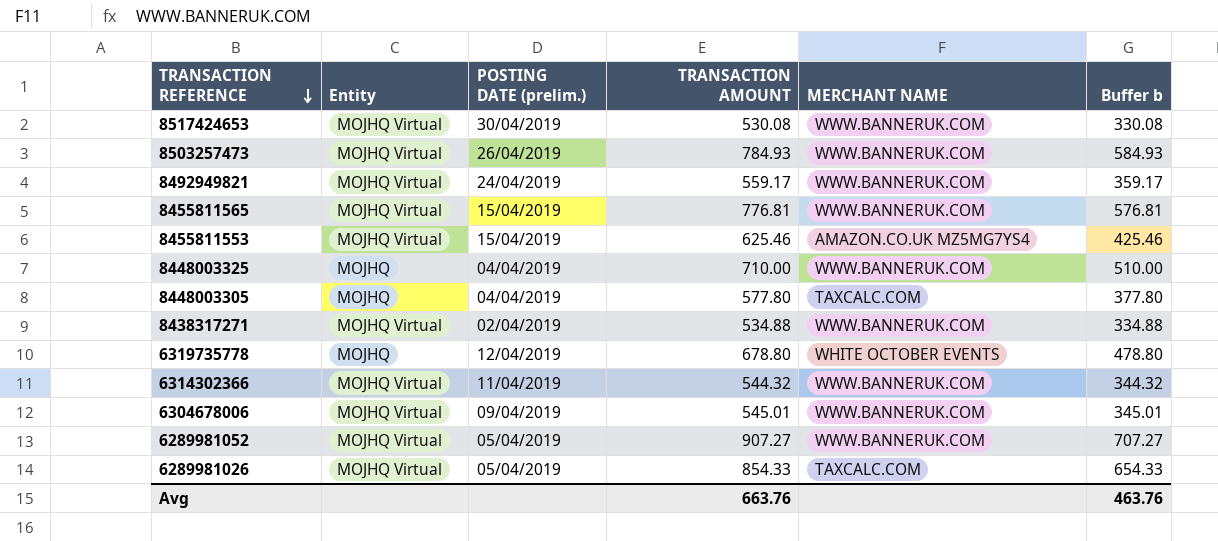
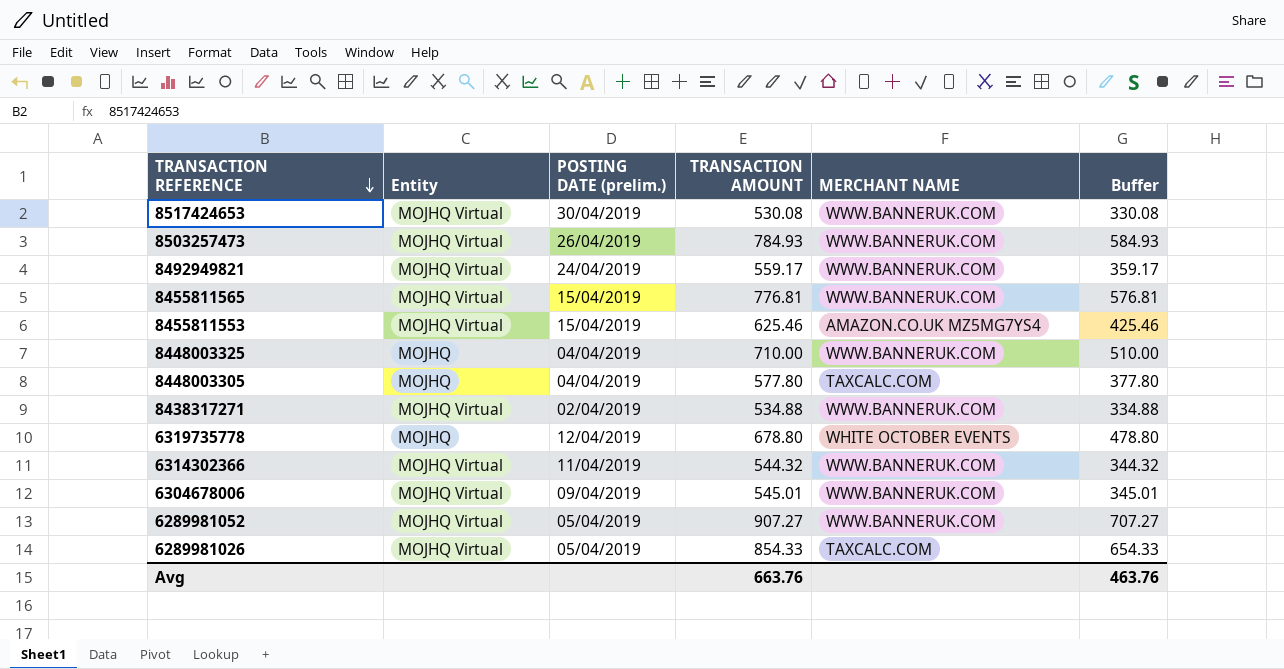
column name: Buffer b -> Buffer

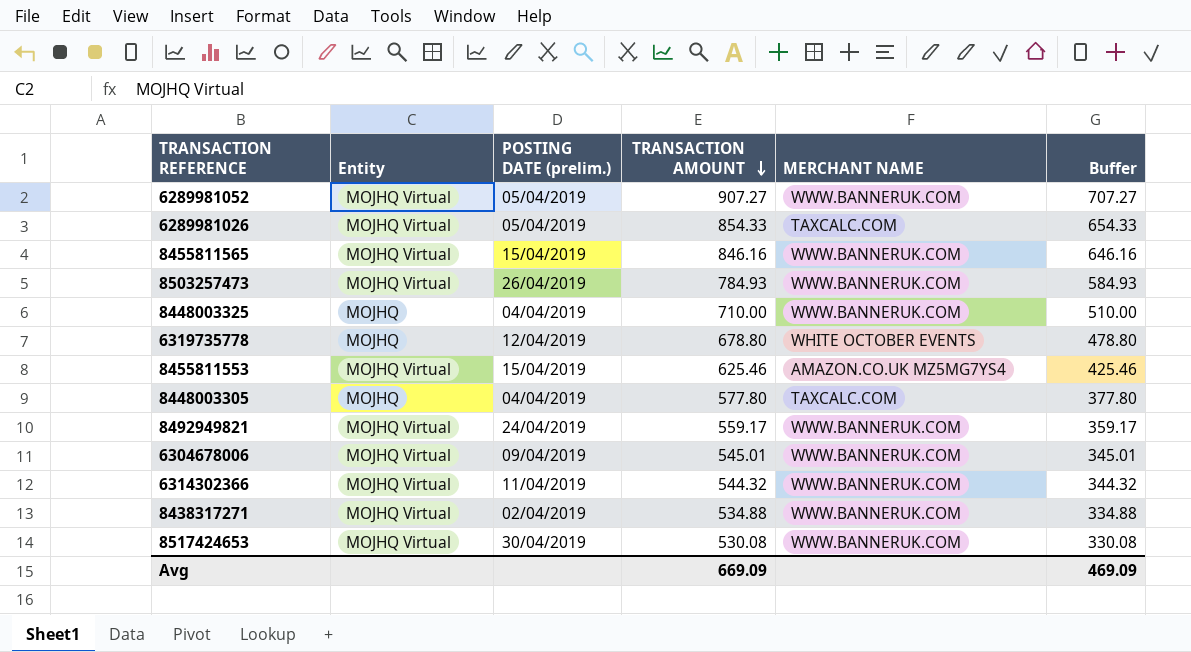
row order: TRANSACTION REFERENCE descending -> TRANSACTION AMOUNT descending
8455811565 | TRANSACTION AMOUNT: 776.81 -> 846.16
8455811565 | Buffer: 576.81 -> 646.16
Avg | TRANSACTION AMOUNT: 663.76 -> 669.09
Avg | Buffer: 463.76 -> 469.09

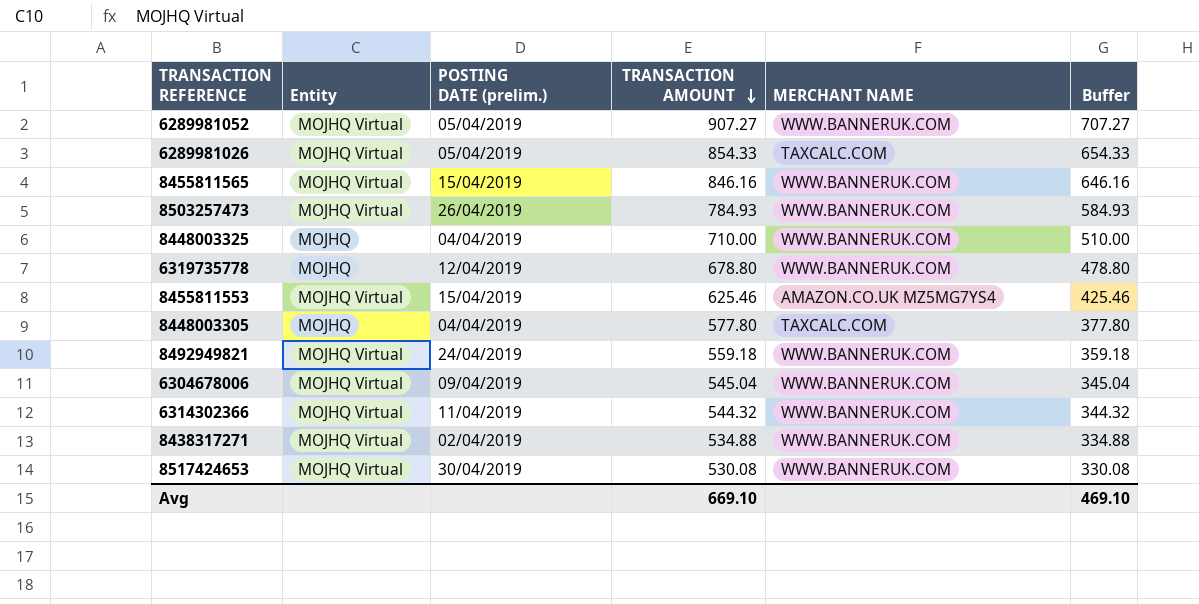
6319735778 | MERCHANT NAME: WHITE OCTOBER EVENTS -> WWW.BANNERUK.COM
8492949821 | TRANSACTION AMOUNT: 559.17 -> 559.18
8492949821 | Buffer: 359.17 -> 359.18
6304678006 | TRANSACTION AMOUNT: 545.01 -> 545.04
6304678006 | Buffer: 345.01 -> 345.04
Avg | TRANSACTION AMOUNT: 669.09 -> 669.10
Avg | Buffer: 469.09 -> 469.10

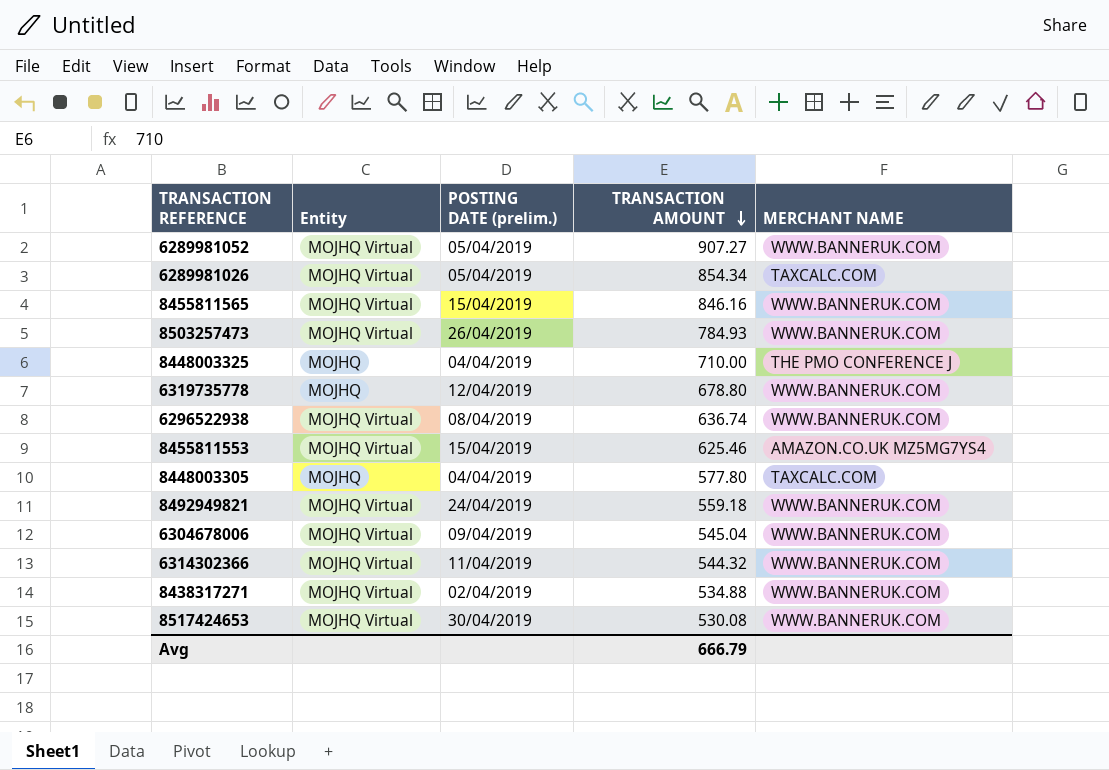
column Buffer | formula: [TRANSACTION AMOUNT] - 200 -> none
6289981026 | TRANSACTION AMOUNT: 854.33 -> 854.34
8448003325 | MERCHANT NAME: WWW.BANNERUK.COM -> THE PMO CONFERENCE J
row 6296522938: none -> MOJHQ Virtual | 08/04/2019 | 636.74 | WWW.BANNERUK.COM
Avg | TRANSACTION AMOUNT: 669.10 -> 666.79

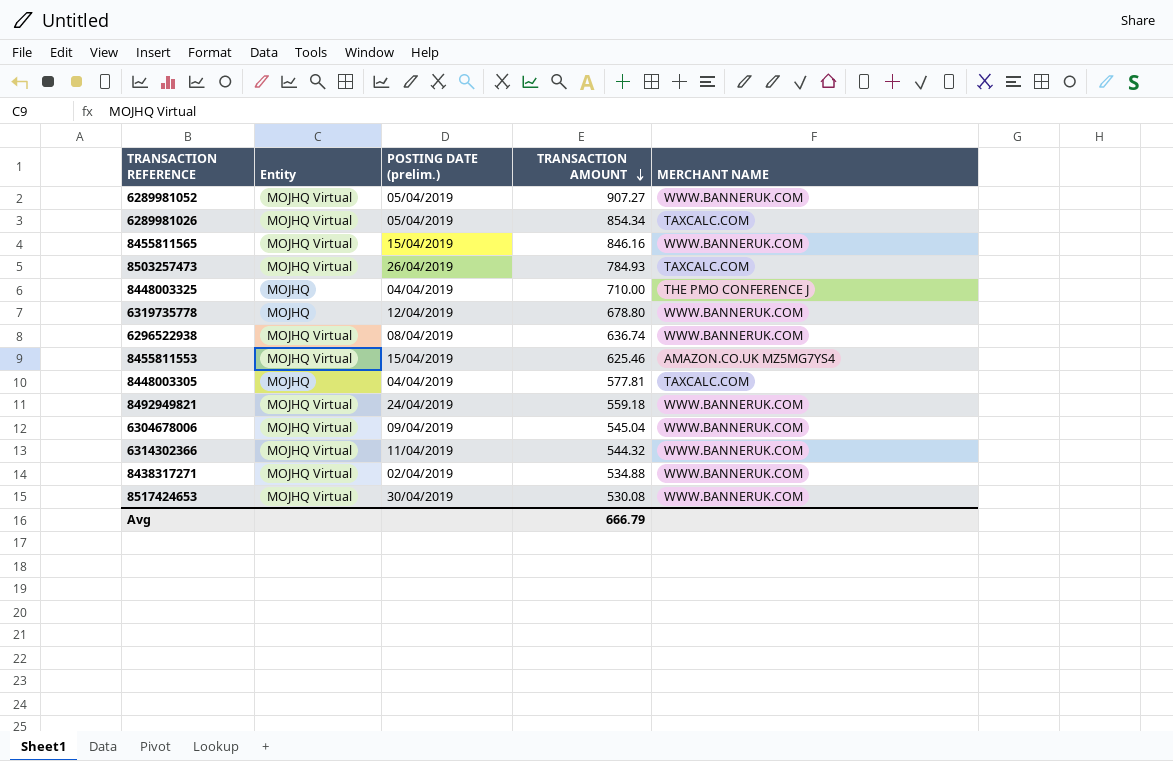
8503257473 | MERCHANT NAME: WWW.BANNERUK.COM -> TAXCALC.COM
8448003305 | TRANSACTION AMOUNT: 577.80 -> 577.81

